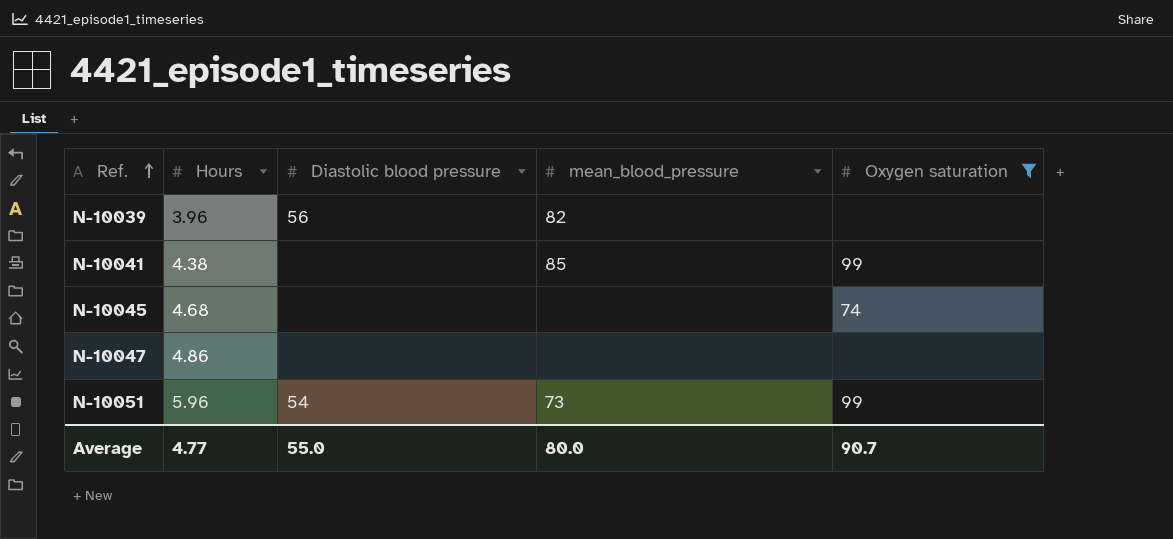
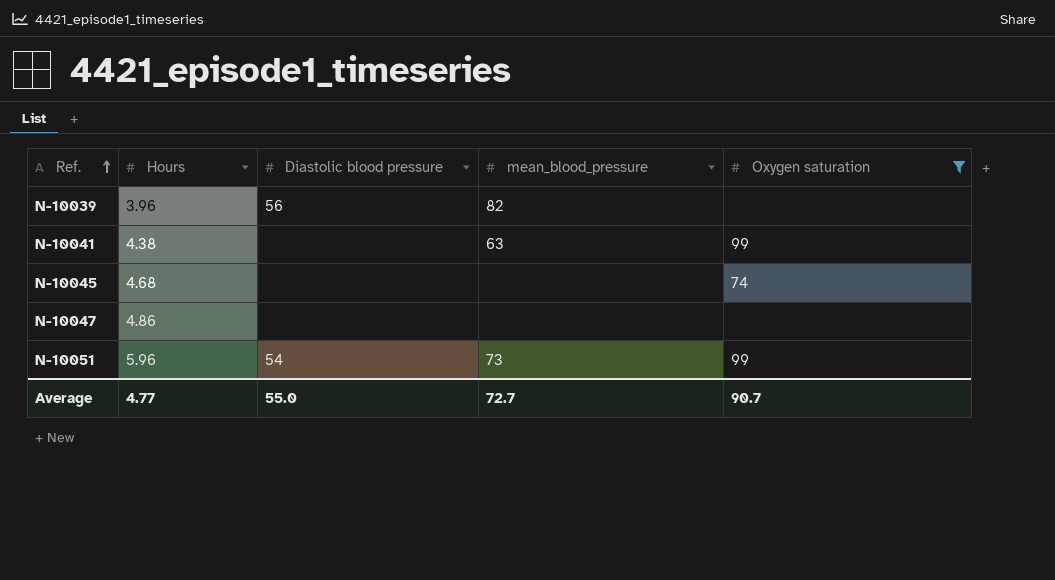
N-10041 | mean_blood_pressure: 85 -> 63
Average | mean_blood_pressure: 80.0 -> 72.7

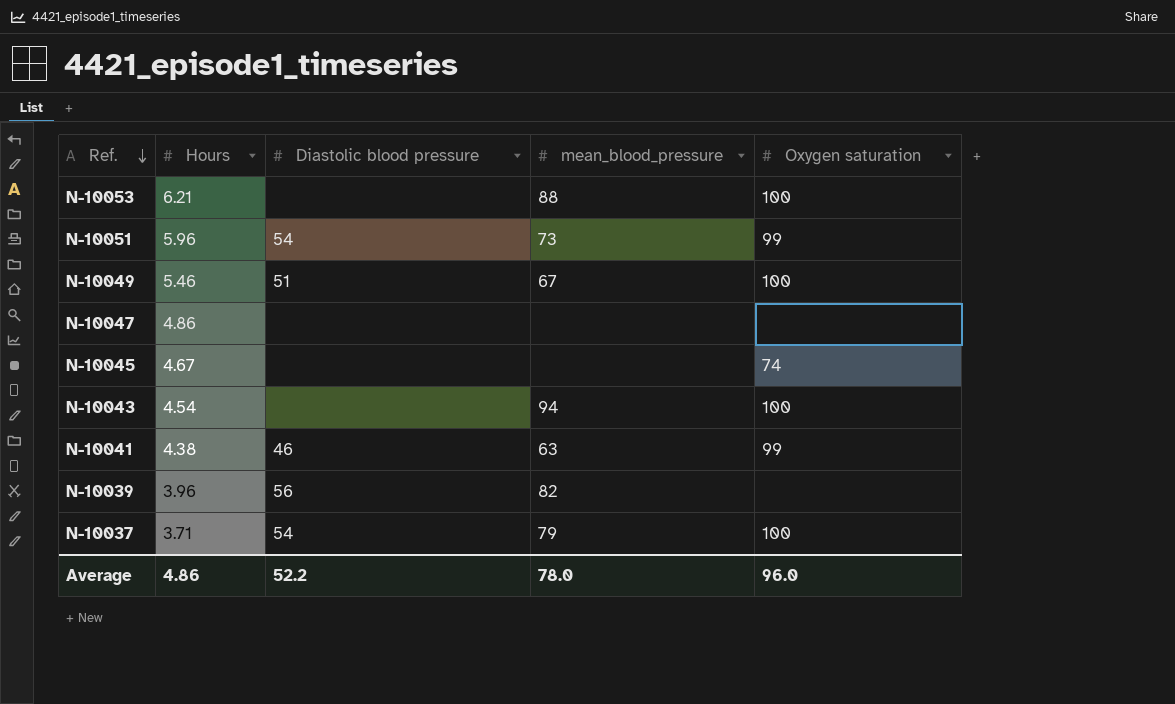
filter: Oxygen saturation != 100 -> none
row order: Ref. ascending -> Ref. descending
N-10045 | Hours: 4.68 -> 4.67
N-10041 | Diastolic blood pressure: none -> 46
Average | Hours: 4.77 -> 4.86
Average | Diastolic blood pressure: 55.0 -> 52.2
Average | mean_blood_pressure: 72.7 -> 78.0
Average | Oxygen saturation: 90.7 -> 96.0

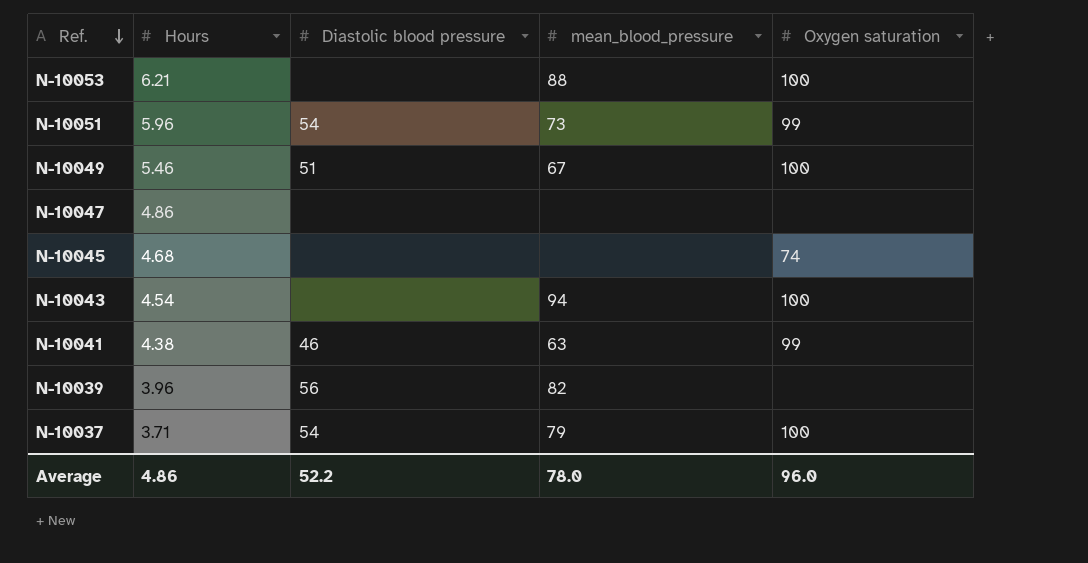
N-10045 | Hours: 4.67 -> 4.68

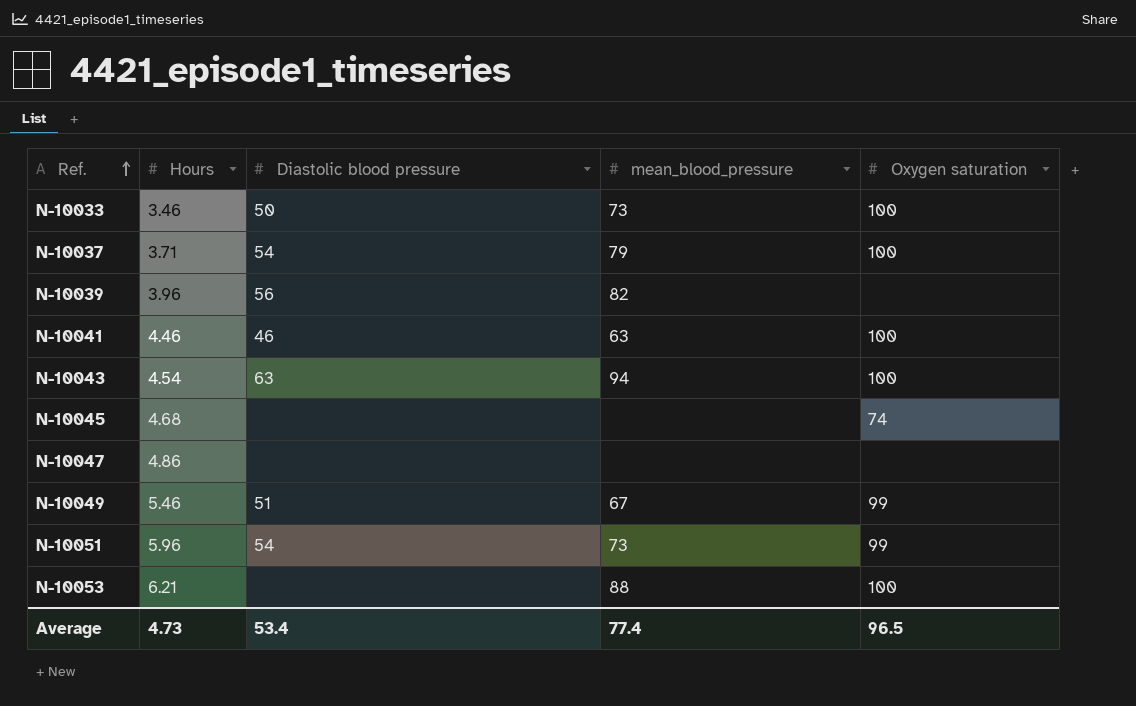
row order: Ref. descending -> Ref. ascending
row N-10033: none -> 3.46 | 50 | 73 | 100
N-10041 | Hours: 4.38 -> 4.46
N-10041 | Oxygen saturation: 99 -> 100
N-10043 | Diastolic blood pressure: none -> 63
N-10049 | Oxygen saturation: 100 -> 99
Average | Hours: 4.86 -> 4.73
Average | Diastolic blood pressure: 52.2 -> 53.4
Average | mean_blood_pressure: 78.0 -> 77.4
Average | Oxygen saturation: 96.0 -> 96.5

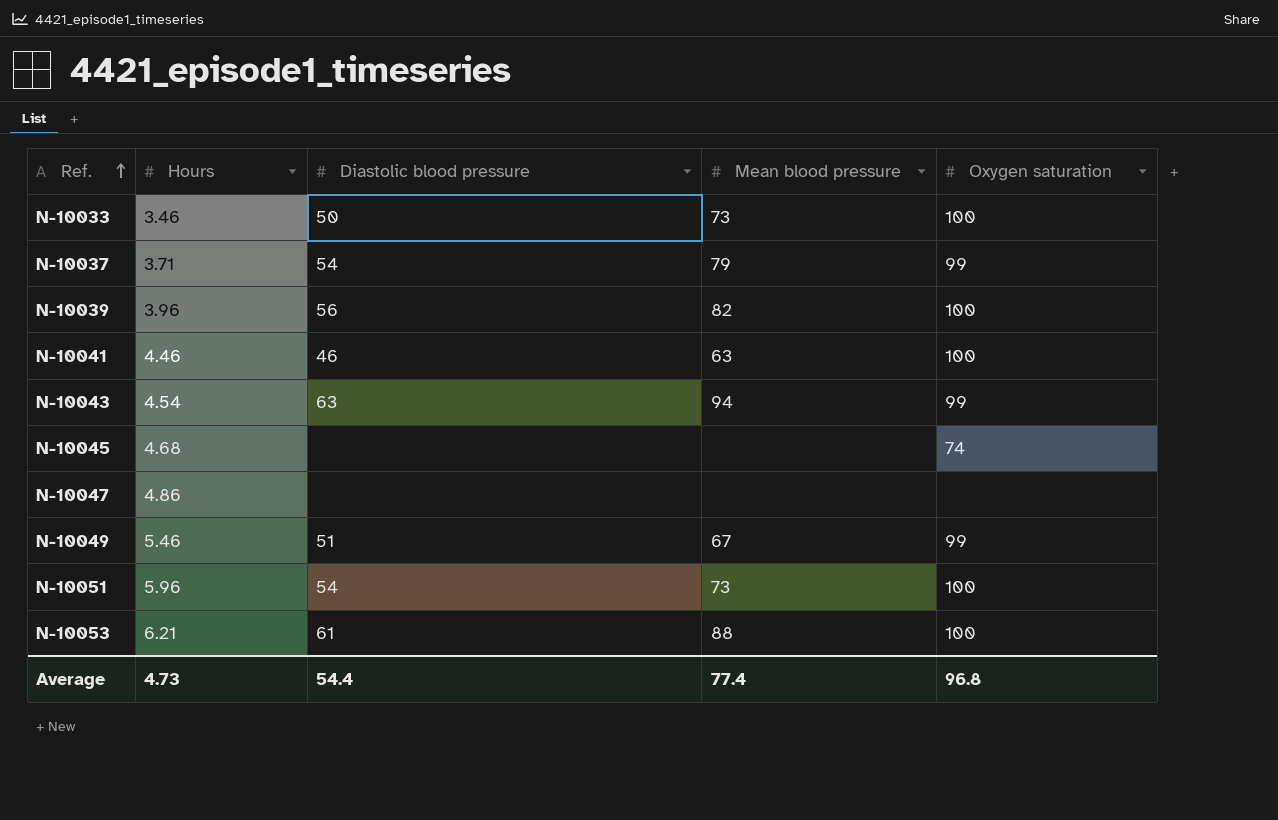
column name: mean_blood_pressure -> Mean blood pressure
N-10037 | Oxygen saturation: 100 -> 99
N-10039 | Oxygen saturation: none -> 100
N-10043 | Oxygen saturation: 100 -> 99
N-10051 | Oxygen saturation: 99 -> 100
N-10053 | Diastolic blood pressure: none -> 61
Average | Diastolic blood pressure: 53.4 -> 54.4
Average | Oxygen saturation: 96.5 -> 96.8

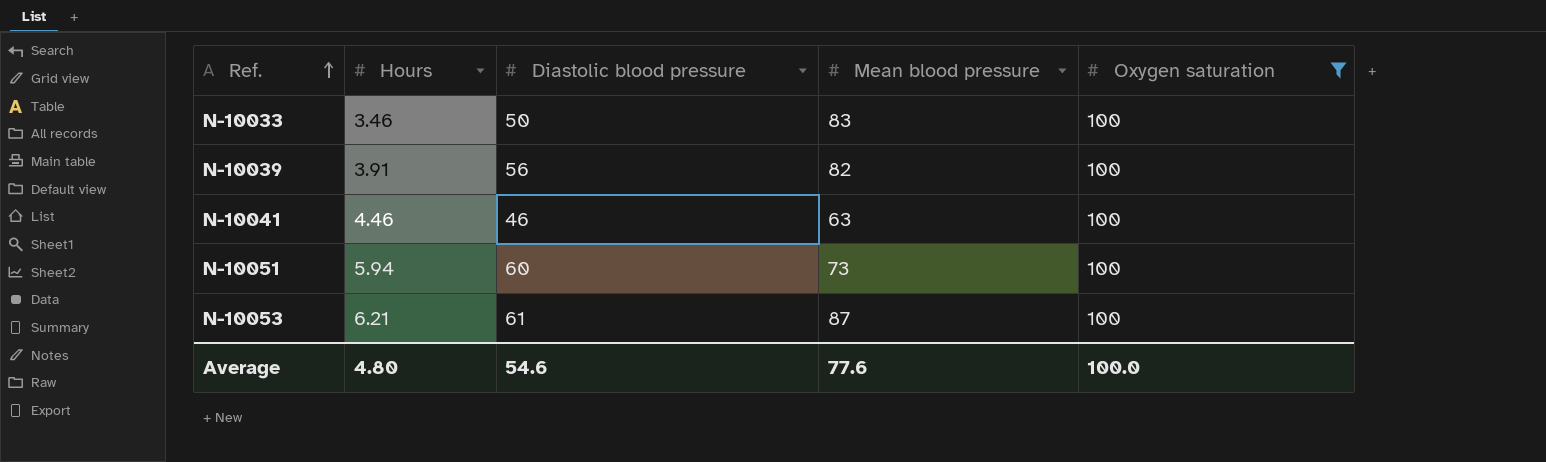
filter: none -> Oxygen saturation = 100
N-10033 | Mean blood pressure: 73 -> 83
N-10039 | Hours: 3.96 -> 3.91
N-10051 | Hours: 5.96 -> 5.94
N-10051 | Diastolic blood pressure: 54 -> 60
N-10053 | Mean blood pressure: 88 -> 87
Average | Hours: 4.73 -> 4.80
Average | Diastolic blood pressure: 54.4 -> 54.6
Average | Mean blood pressure: 77.4 -> 77.6
Average | Oxygen saturation: 96.8 -> 100.0

